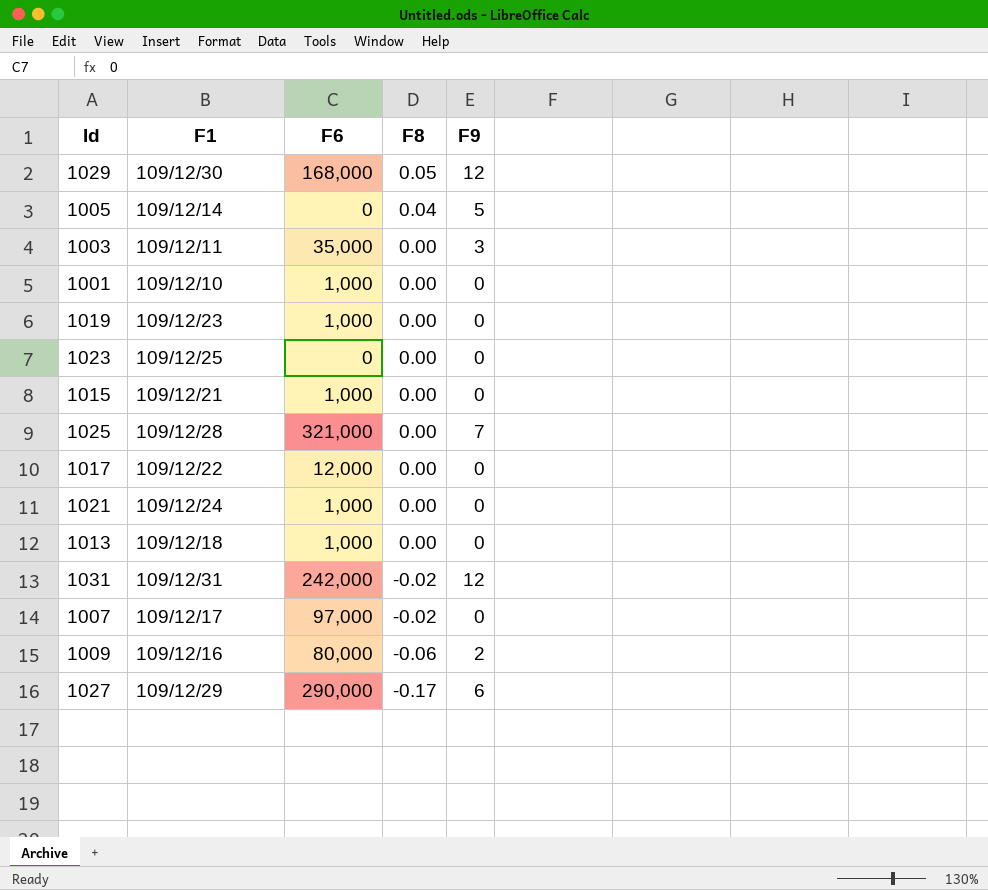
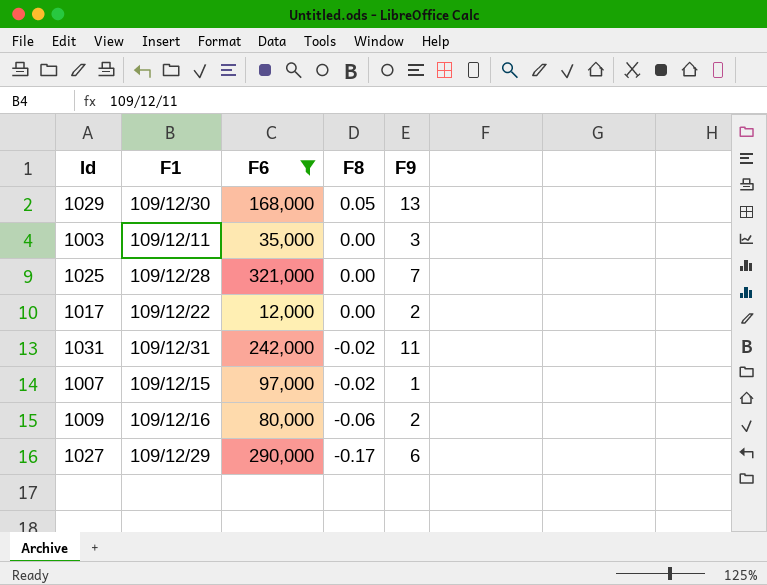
filter: none -> F6 >= 12,000
1029 | F9: 12 -> 13
1017 | F9: 0 -> 2
1031 | F9: 12 -> 11
1007 | F1: 109/12/17 -> 109/12/15
1007 | F9: 0 -> 1

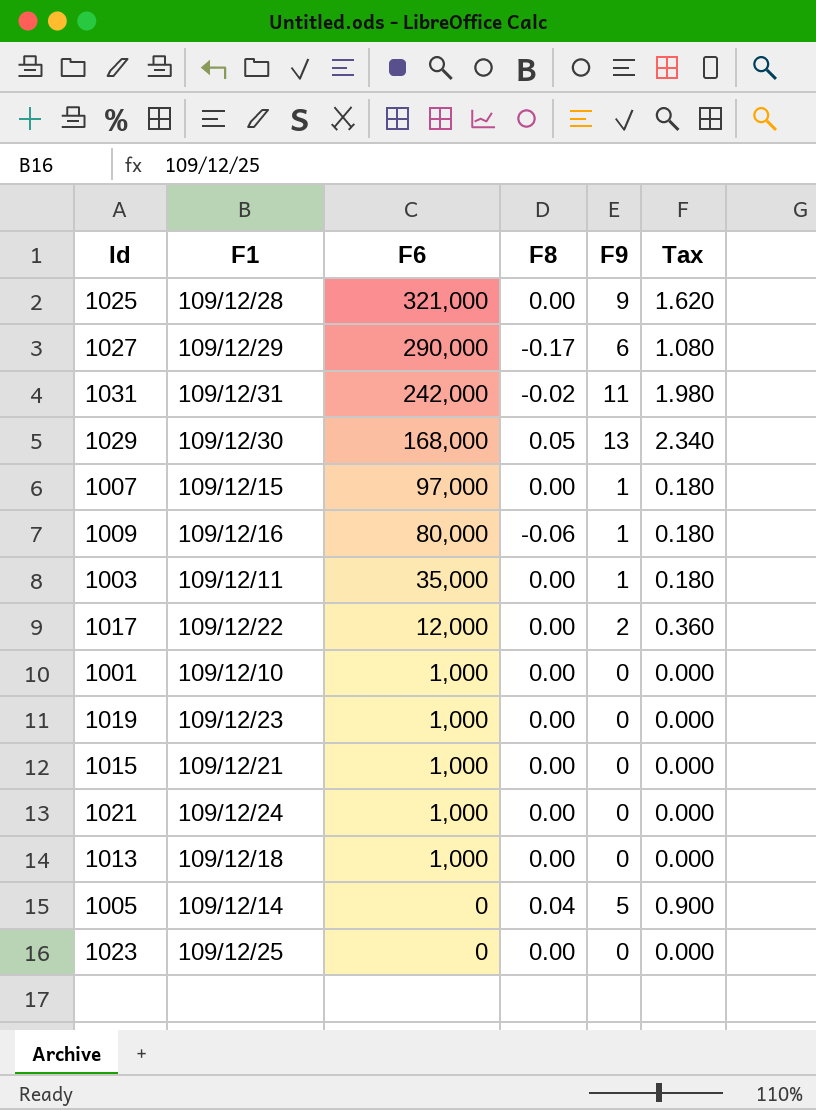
filter: F6 >= 12,000 -> none
row order: F8 descending -> F6 descending
column Tax | formula: none -> [F9] * 0.18
1025 | F9: 7 -> 9
1007 | F8: -0.02 -> 0.00
1009 | F9: 2 -> 1
1003 | F9: 3 -> 1

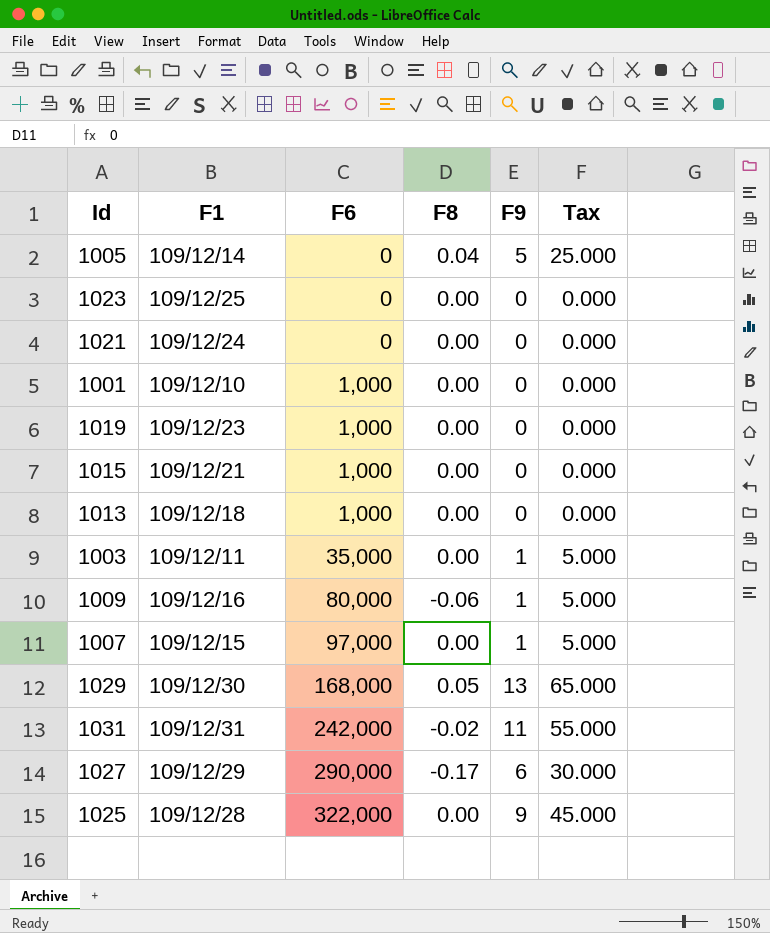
row order: F6 descending -> F6 ascending
column Tax | formula: [F9] * 0.18 -> [F9] * 5
row 1017: 109/12/22 | 12,000 | 0.00 | 2 | 0.360 -> none
1021 | F6: 1,000 -> 0
1025 | F6: 321,000 -> 322,000

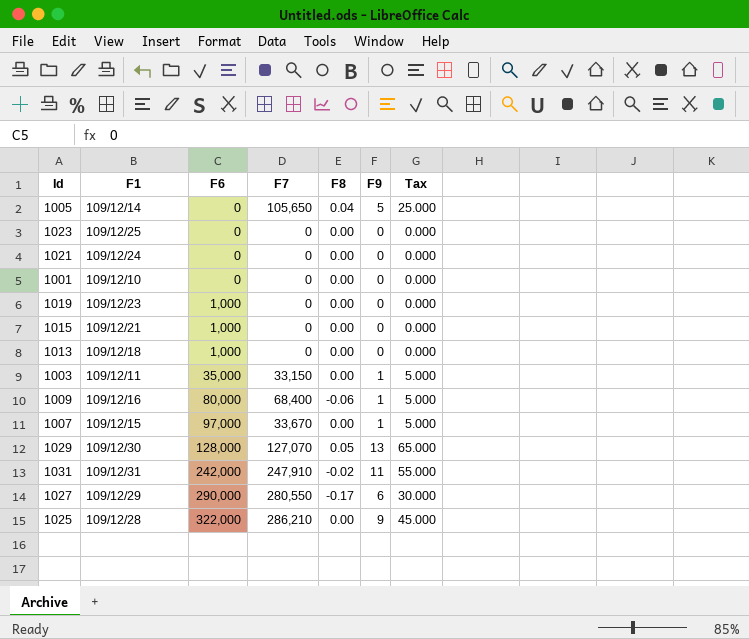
column F7 | position: none -> 4
1001 | F6: 1,000 -> 0
1029 | F6: 168,000 -> 128,000

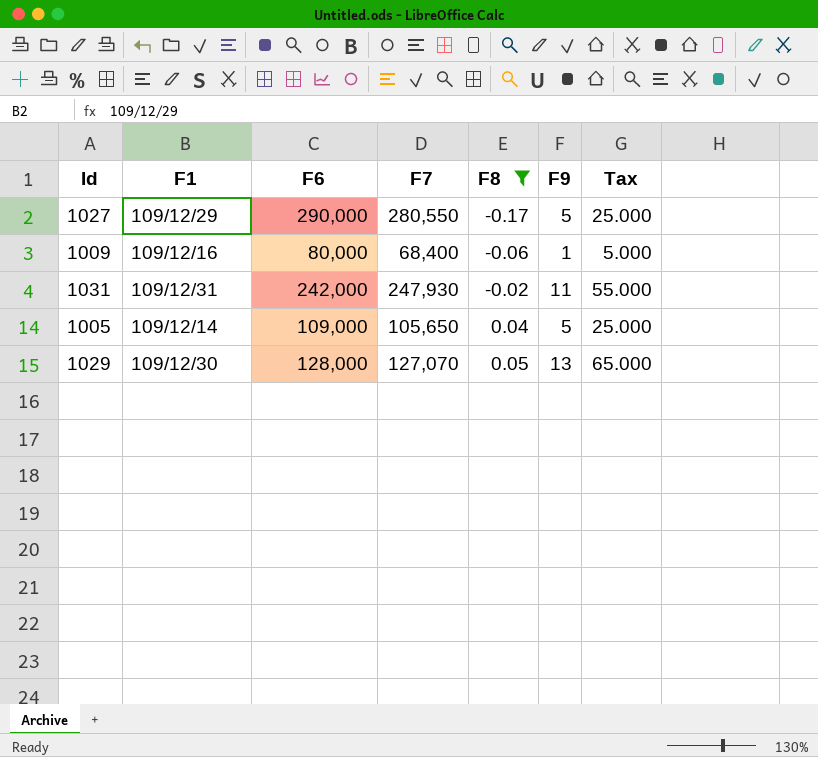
filter: none -> F8 != 0.00
row order: F6 ascending -> F8 ascending
1027 | F9: 6 -> 5
1027 | Tax: 30.000 -> 25.000
1031 | F7: 247,910 -> 247,930
1005 | F6: 0 -> 109,000

